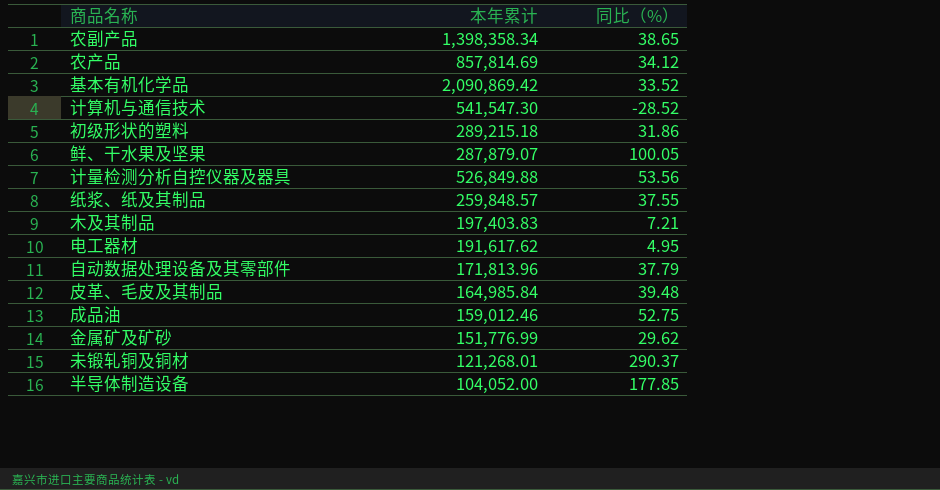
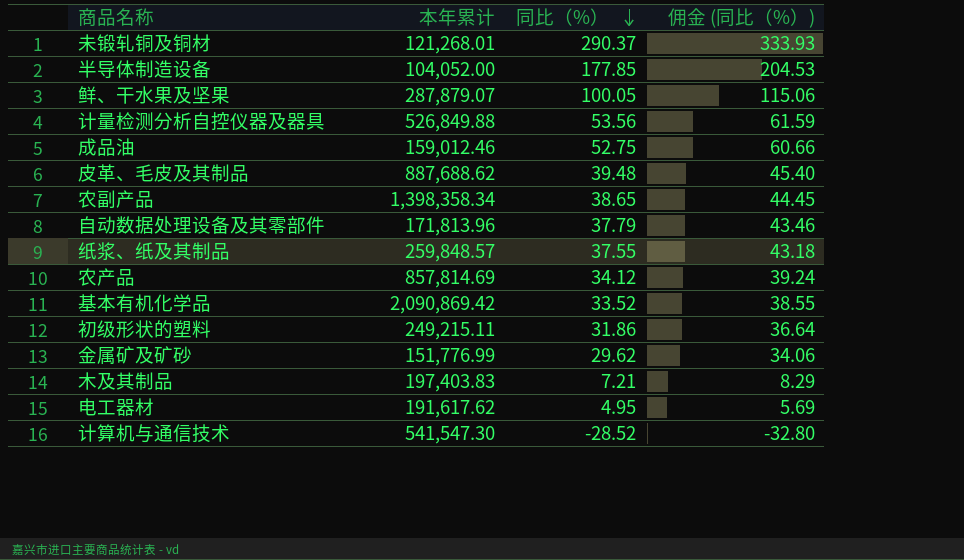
row order: none -> 同比（%） descending
column 佣金 (同比（%）) | formula: none -> [同比（%）] * 1.15
皮革、毛皮及其制品 | 本年累计: 164,985.84 -> 887,688.62
初级形状的塑料 | 本年累计: 289,215.18 -> 249,215.11

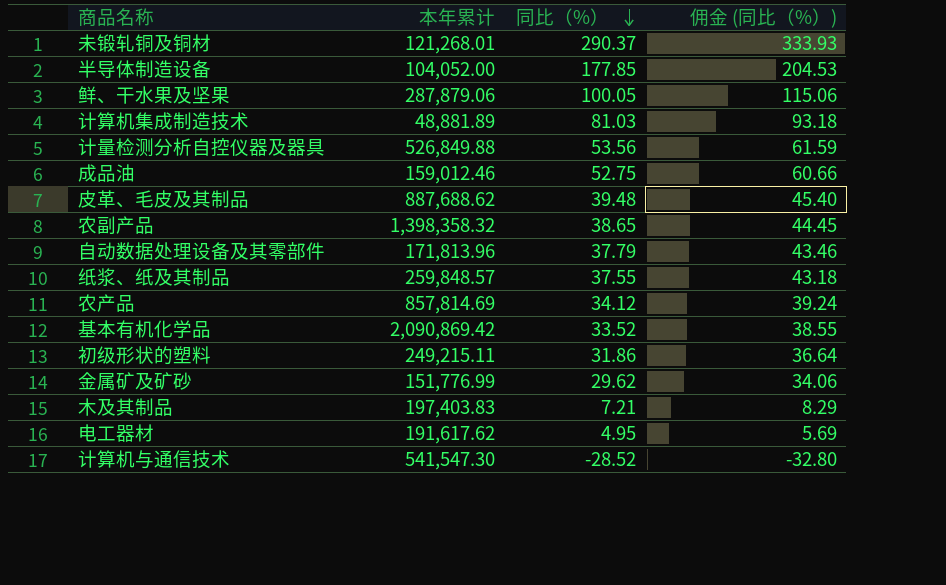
鲜、干水果及坚果 | 本年累计: 287,879.07 -> 287,879.06
row 计算机集成制造技术: none -> 48,881.89 | 81.03 | 93.18
农副产品 | 本年累计: 1,398,358.34 -> 1,398,358.32

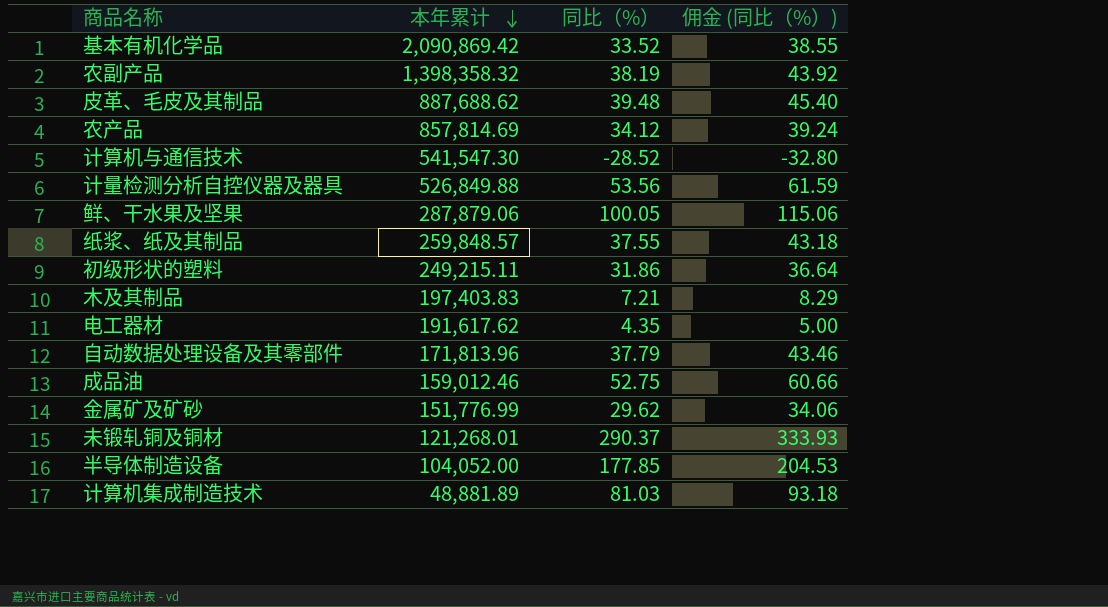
row order: 同比（%） descending -> 本年累计 descending
农副产品 | 同比（%）: 38.65 -> 38.19
农副产品 | 佣金 (同比（%）): 44.45 -> 43.92
电工器材 | 同比（%）: 4.95 -> 4.35
电工器材 | 佣金 (同比（%）): 5.69 -> 5.00

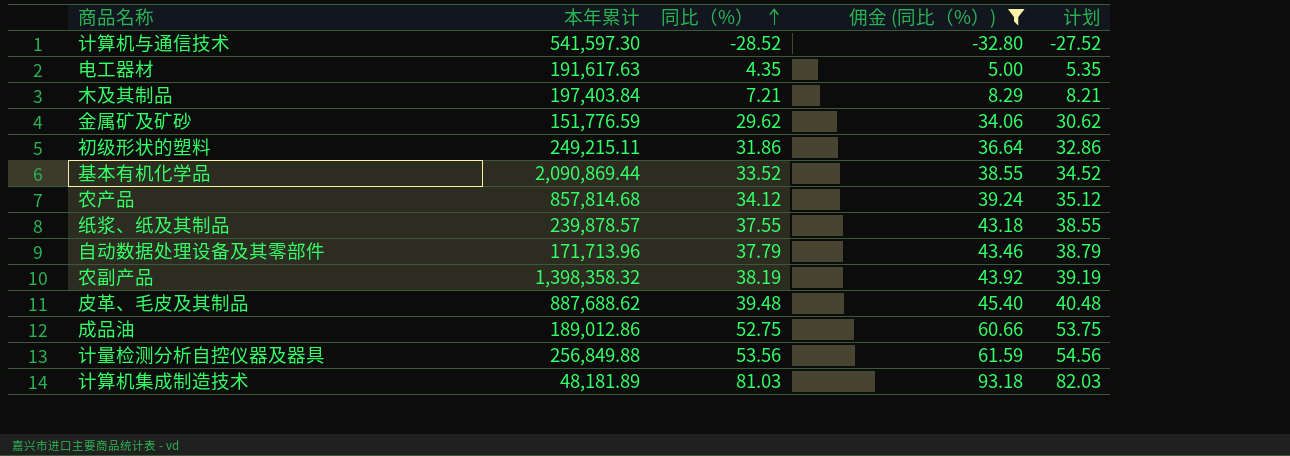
filter: none -> 佣金 (同比（%）) <= 93.18
row order: 本年累计 descending -> 同比（%） ascending
column 计划 | formula: none -> [同比（%）] + 1
计算机与通信技术 | 本年累计: 541,547.30 -> 541,597.30
电工器材 | 本年累计: 191,617.62 -> 191,617.63
木及其制品 | 本年累计: 197,403.83 -> 197,403.84
金属矿及矿砂 | 本年累计: 151,776.99 -> 151,776.59
基本有机化学品 | 本年累计: 2,090,869.42 -> 2,090,869.44
农产品 | 本年累计: 857,814.69 -> 857,814.68
纸浆、纸及其制品 | 本年累计: 259,848.57 -> 239,878.57
自动数据处理设备及其零部件 | 本年累计: 171,813.96 -> 171,713.96
成品油 | 本年累计: 159,012.46 -> 189,012.86
计量检测分析自控仪器及器具 | 本年累计: 526,849.88 -> 256,849.88
计算机集成制造技术 | 本年累计: 48,881.89 -> 48,181.89

